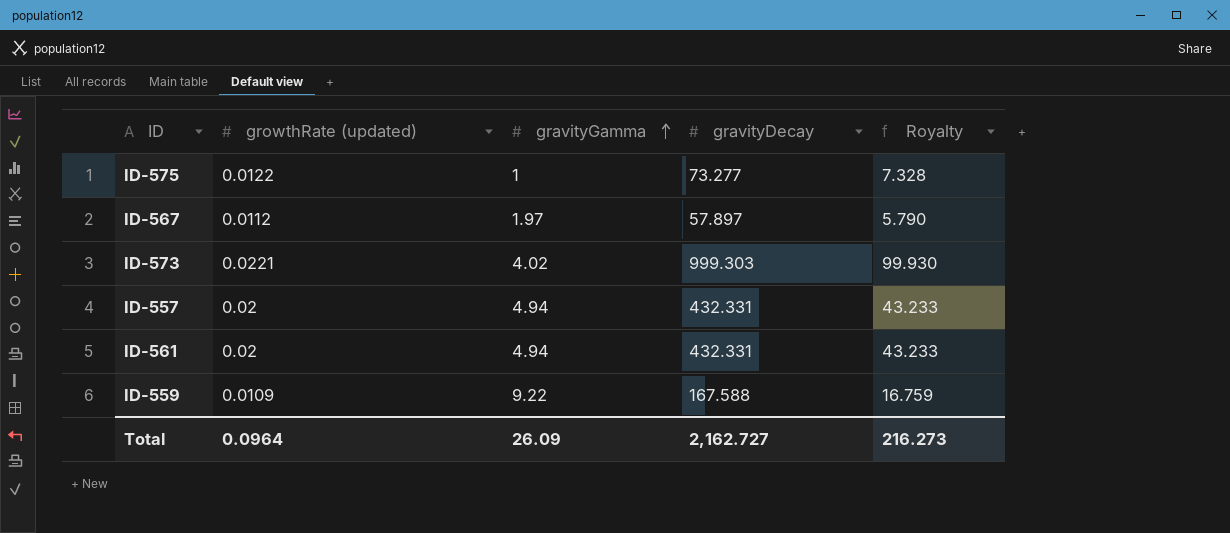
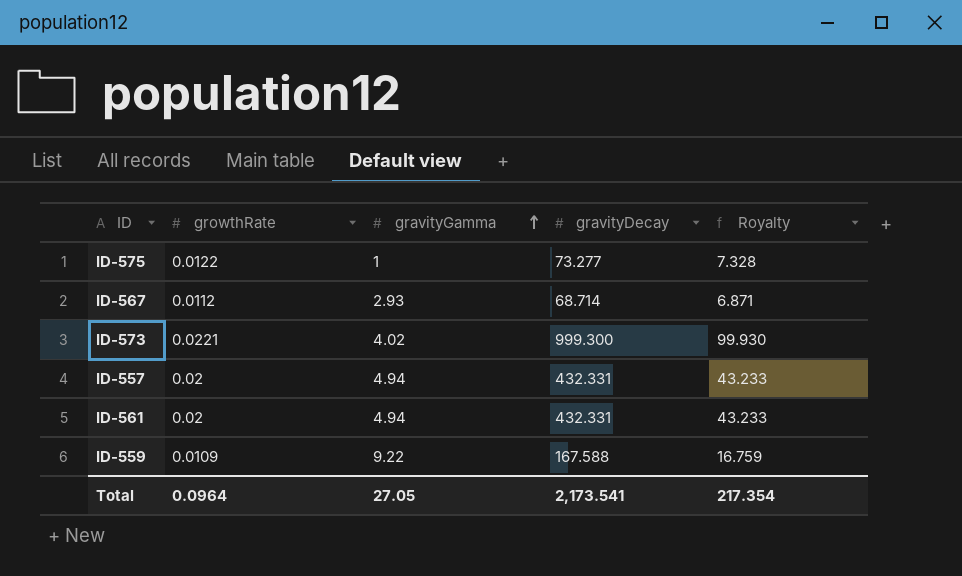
column name: growthRate (updated) -> growthRate
ID-567 | gravityGamma: 1.97 -> 2.93
ID-567 | gravityDecay: 57.897 -> 68.714
ID-567 | Royalty: 5.790 -> 6.871
ID-573 | gravityDecay: 999.303 -> 999.300
Total | gravityGamma: 26.09 -> 27.05
Total | gravityDecay: 2,162.727 -> 2,173.541
Total | Royalty: 216.273 -> 217.354

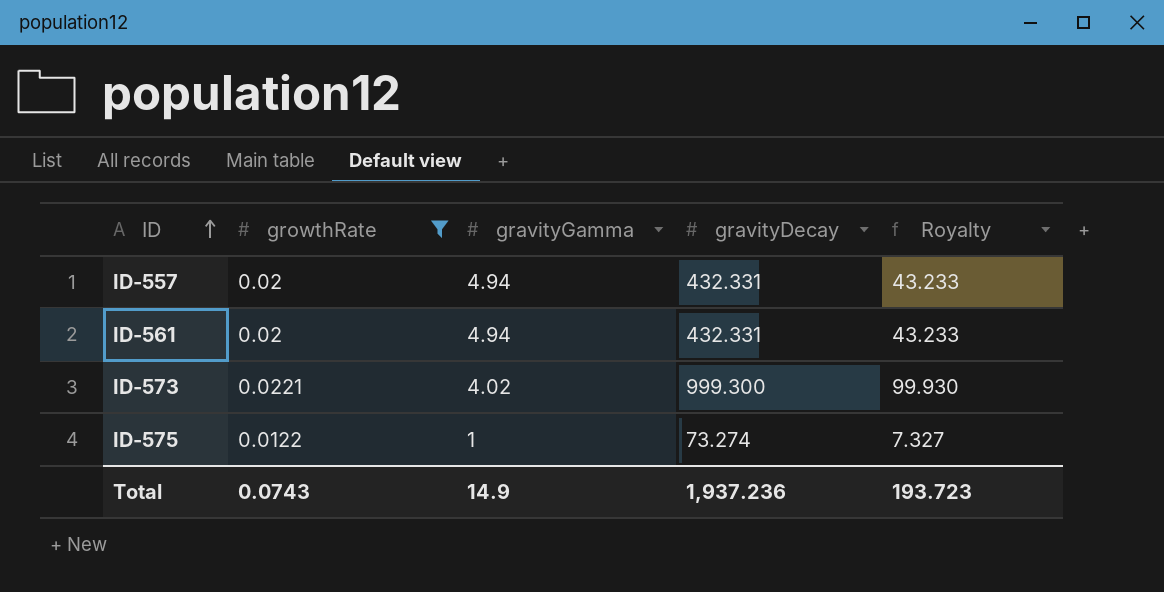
filter: none -> growthRate >= 0.0122
row order: gravityGamma ascending -> ID ascending
ID-575 | gravityDecay: 73.277 -> 73.274
ID-575 | Royalty: 7.328 -> 7.327
Total | growthRate: 0.0964 -> 0.0743
Total | gravityGamma: 27.05 -> 14.9
Total | gravityDecay: 2,173.541 -> 1,937.236
Total | Royalty: 217.354 -> 193.723

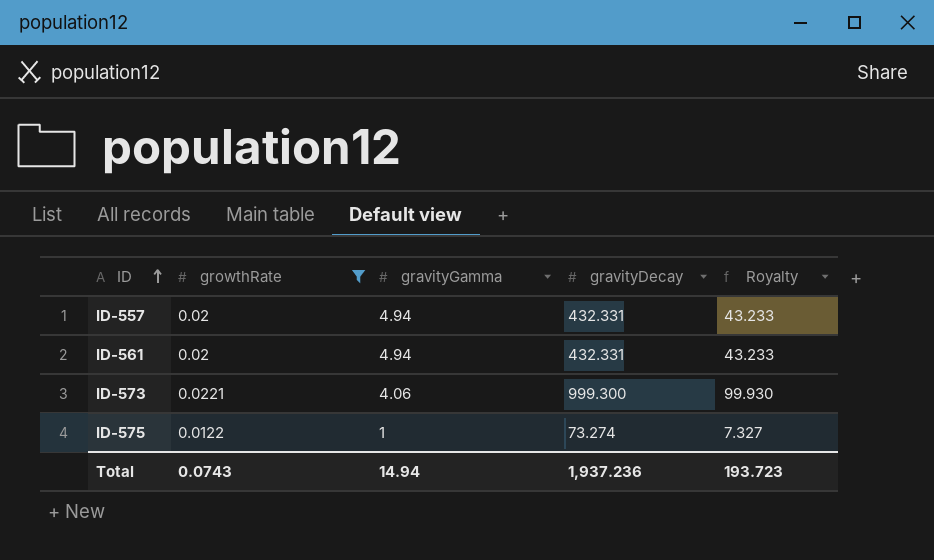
ID-573 | gravityGamma: 4.02 -> 4.06
Total | gravityGamma: 14.9 -> 14.94

